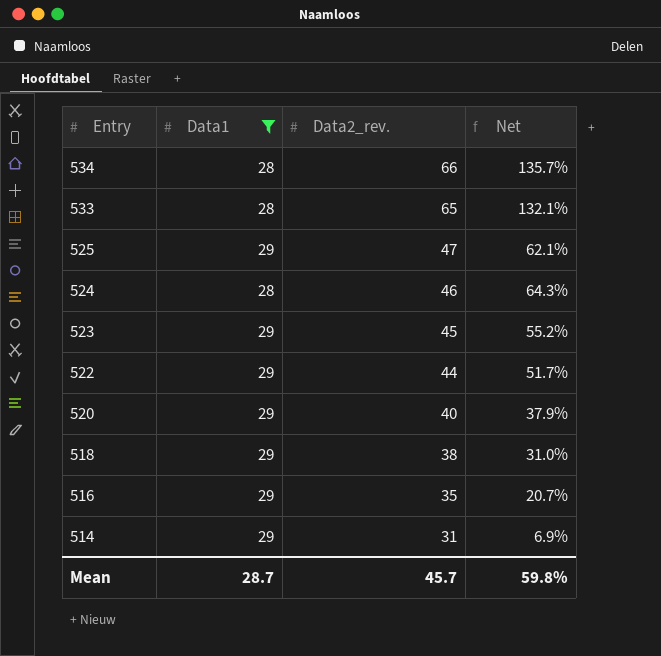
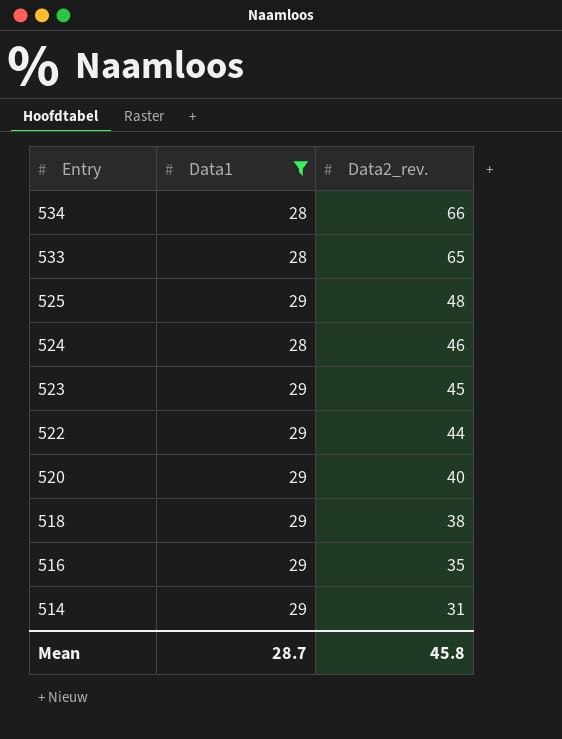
column Net | formula: ([Data2_rev.] - [Data1]) / [Data1] -> none
525 | Data2_rev.: 47 -> 48
Mean | Data2_rev.: 45.7 -> 45.8

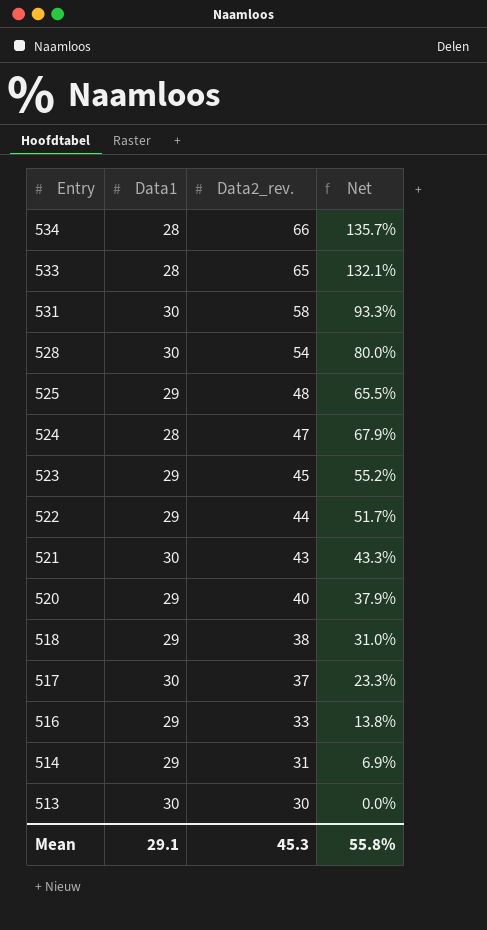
filter: Data1 != 30 -> none
column Net | formula: none -> ([Data2_rev.] - [Data1]) / [Data1]
524 | Data2_rev.: 46 -> 47
516 | Data2_rev.: 35 -> 33
Mean | Data1: 28.7 -> 29.1
Mean | Data2_rev.: 45.8 -> 45.3

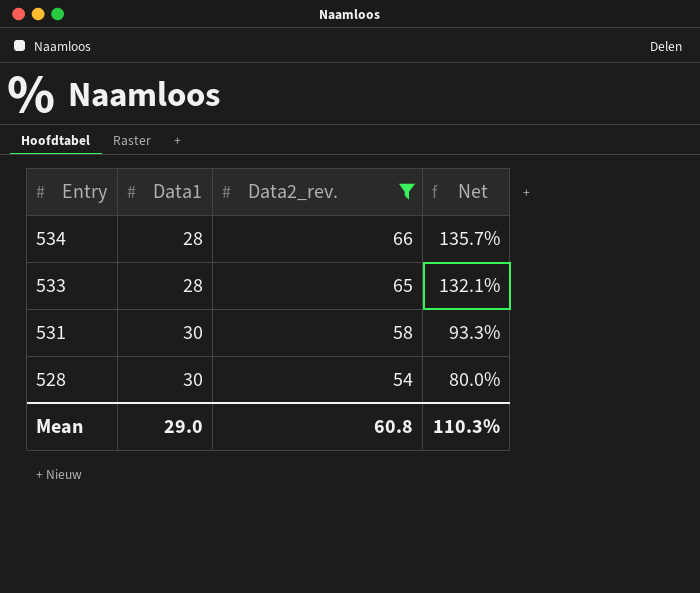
filter: none -> Data2_rev. >= 54
Mean | Data1: 29.1 -> 29.0
Mean | Data2_rev.: 45.3 -> 60.8
Mean | Net: 55.8% -> 110.3%

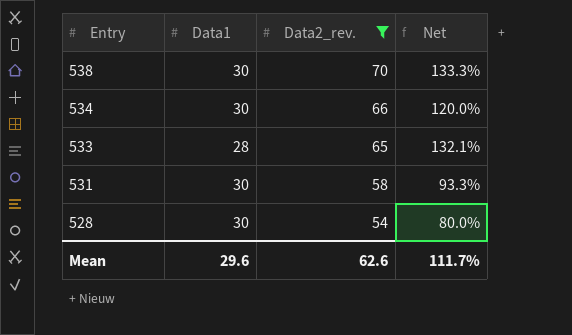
row 538: none -> 30 | 70 | 133.3%
534 | Data1: 28 -> 30
534 | Net: 135.7% -> 120.0%
Mean | Data1: 29.0 -> 29.6
Mean | Data2_rev.: 60.8 -> 62.6
Mean | Net: 110.3% -> 111.7%

